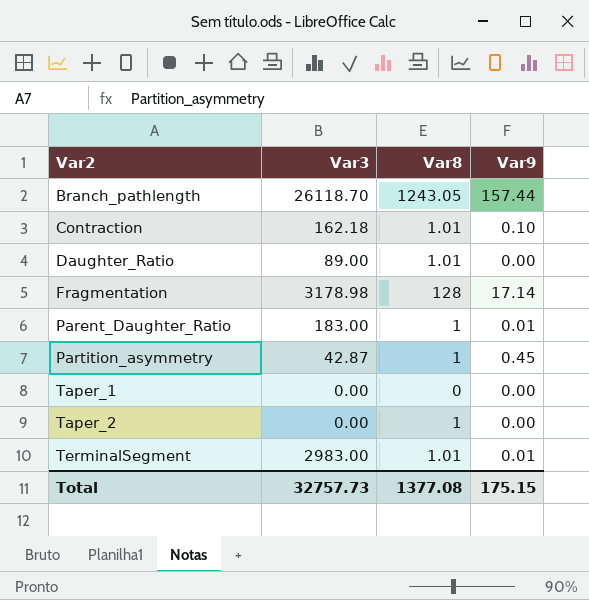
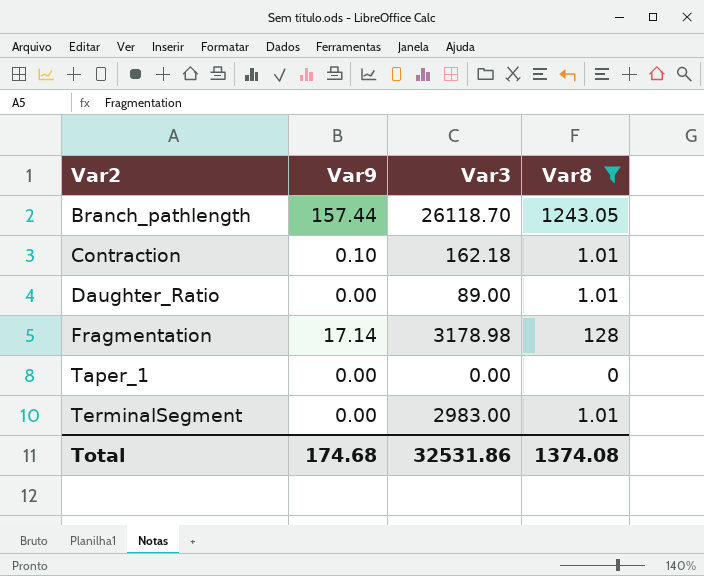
filter: none -> Var8 != 1
column Var9 | position: 4 -> 2
TerminalSegment | Var9: 0.01 -> 0.00
Total | Var9: 175.15 -> 174.68
Total | Var3: 32757.73 -> 32531.86
Total | Var8: 1377.08 -> 1374.08

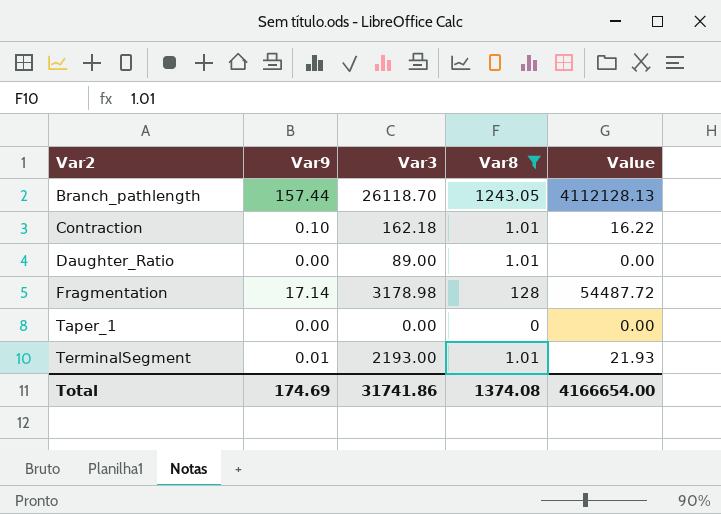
column Value | formula: none -> [Var9] * [Var3]
TerminalSegment | Var9: 0.00 -> 0.01
TerminalSegment | Var3: 2983.00 -> 2193.00
Total | Var9: 174.68 -> 174.69
Total | Var3: 32531.86 -> 31741.86

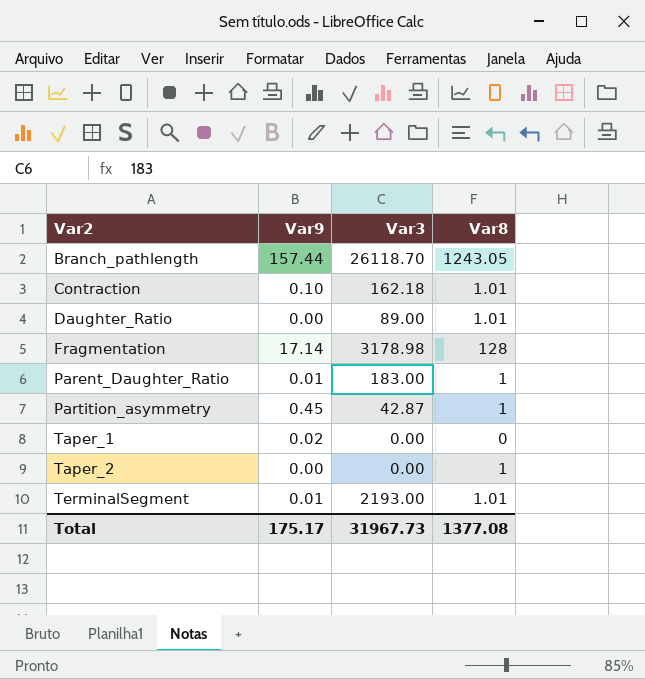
filter: Var8 != 1 -> none
column Value | formula: [Var9] * [Var3] -> none
Taper_1 | Var9: 0.00 -> 0.02
Total | Var9: 174.69 -> 175.17
Total | Var3: 31741.86 -> 31967.73
Total | Var8: 1374.08 -> 1377.08

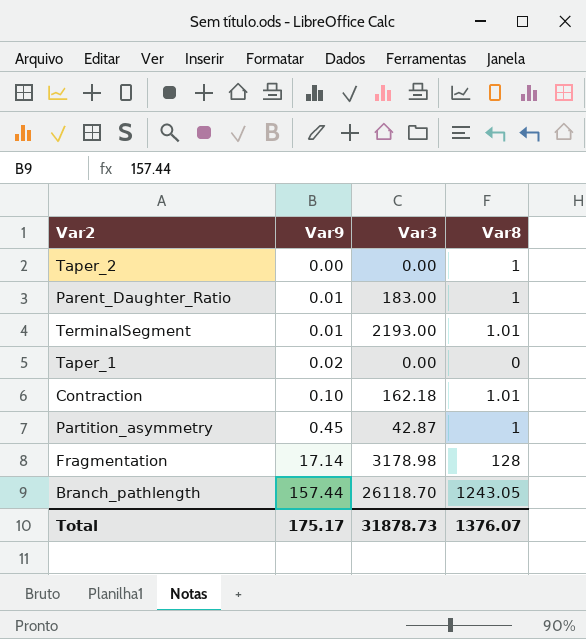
row order: Var2 ascending -> Var9 ascending
row Daughter_Ratio: 0.00 | 89.00 | 1.01 -> none
Total | Var3: 31967.73 -> 31878.73
Total | Var8: 1377.08 -> 1376.07

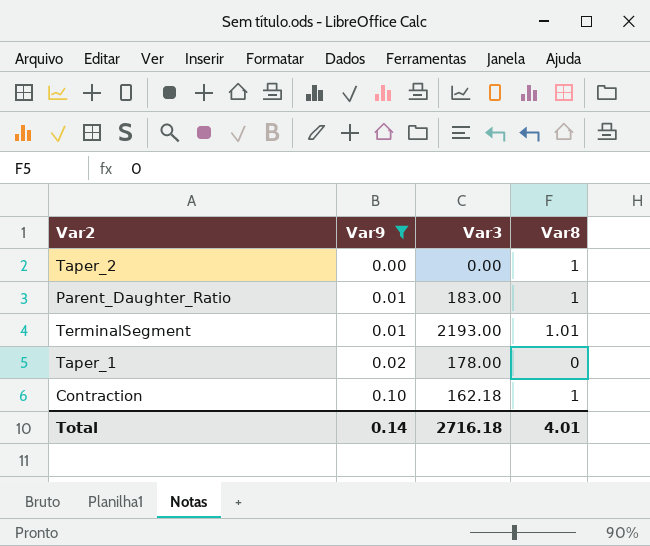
filter: none -> Var9 <= 0.10
Taper_1 | Var3: 0.00 -> 178.00
Contraction | Var8: 1.01 -> 1
Total | Var9: 175.17 -> 0.14
Total | Var3: 31878.73 -> 2716.18
Total | Var8: 1376.07 -> 4.01

